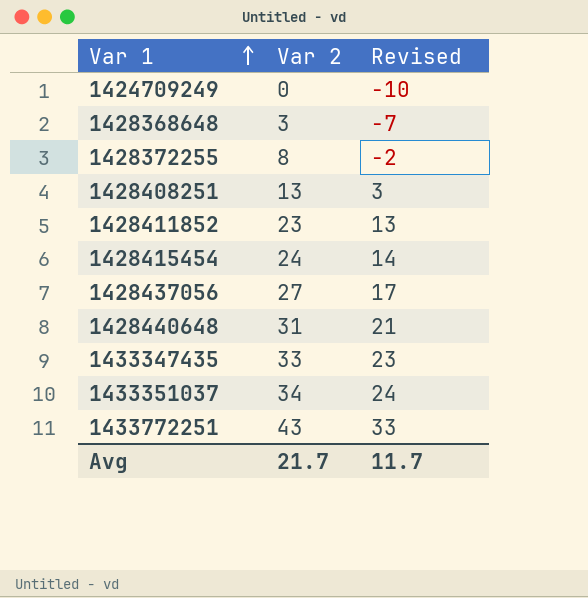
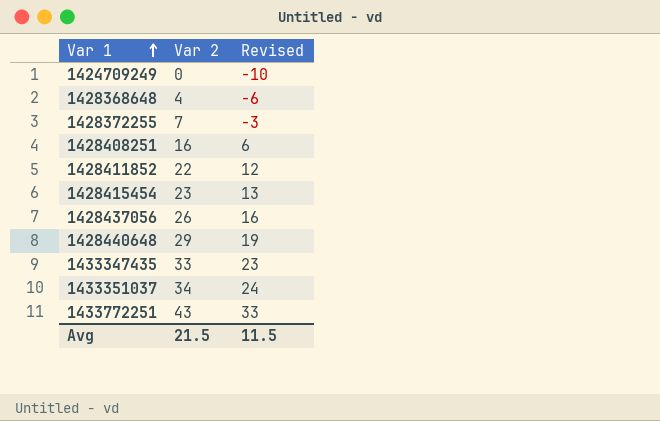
1428368648 | Var 2: 3 -> 4
1428368648 | Revised: -7 -> -6
1428372255 | Var 2: 8 -> 7
1428372255 | Revised: -2 -> -3
1428408251 | Var 2: 13 -> 16
1428408251 | Revised: 3 -> 6
1428411852 | Var 2: 23 -> 22
1428411852 | Revised: 13 -> 12
1428415454 | Var 2: 24 -> 23
1428415454 | Revised: 14 -> 13
1428437056 | Var 2: 27 -> 26
1428437056 | Revised: 17 -> 16
1428440648 | Var 2: 31 -> 29
1428440648 | Revised: 21 -> 19
Avg | Var 2: 21.7 -> 21.5
Avg | Revised: 11.7 -> 11.5

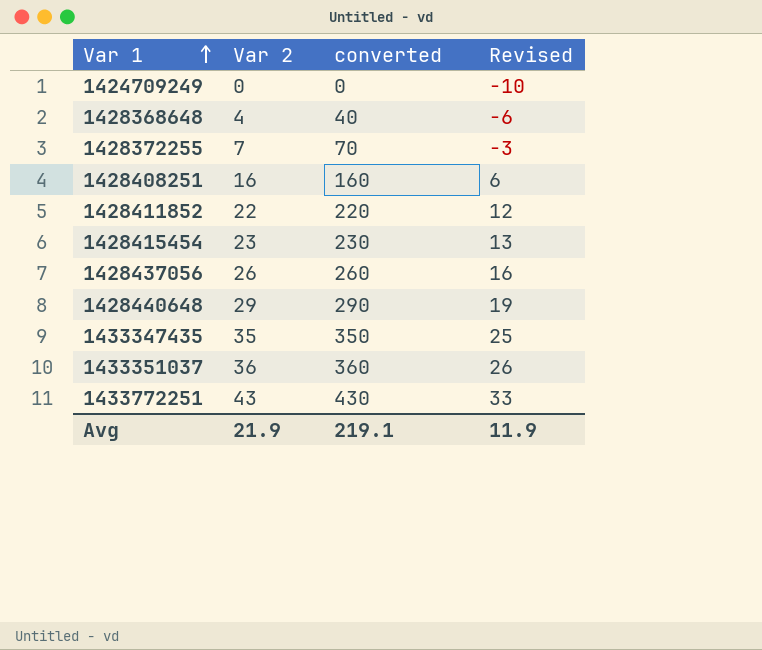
column converted | formula: none -> [Var 2] * 10
1433347435 | Var 2: 33 -> 35
1433347435 | Revised: 23 -> 25
1433351037 | Var 2: 34 -> 36
1433351037 | Revised: 24 -> 26
Avg | Var 2: 21.5 -> 21.9
Avg | Revised: 11.5 -> 11.9

